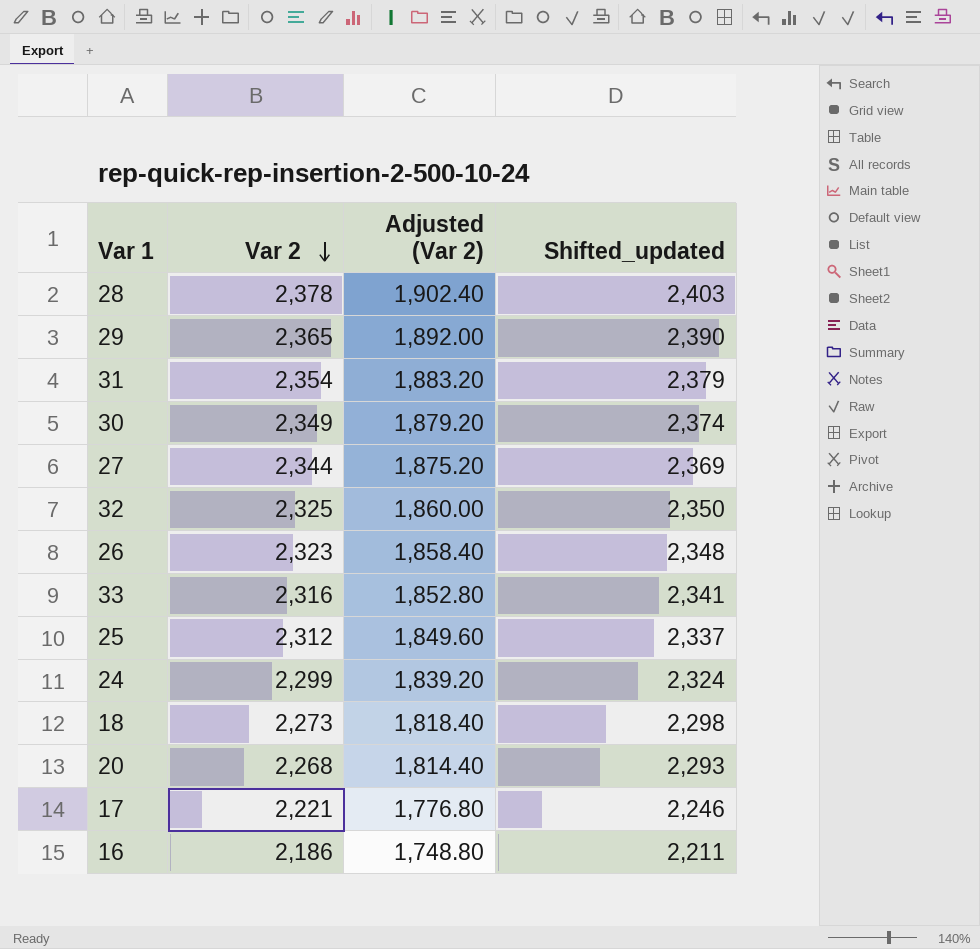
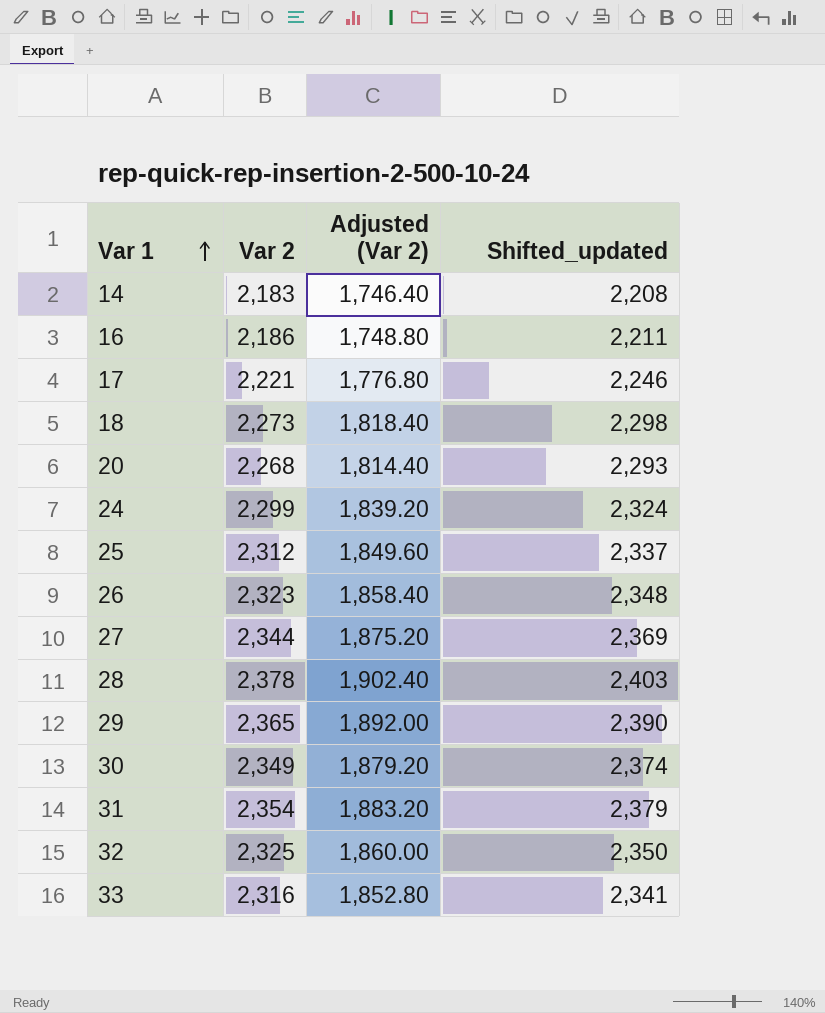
row order: Var 2 descending -> Var 1 ascending
row 14: none -> 2,183 | 1,746.40 | 2,208

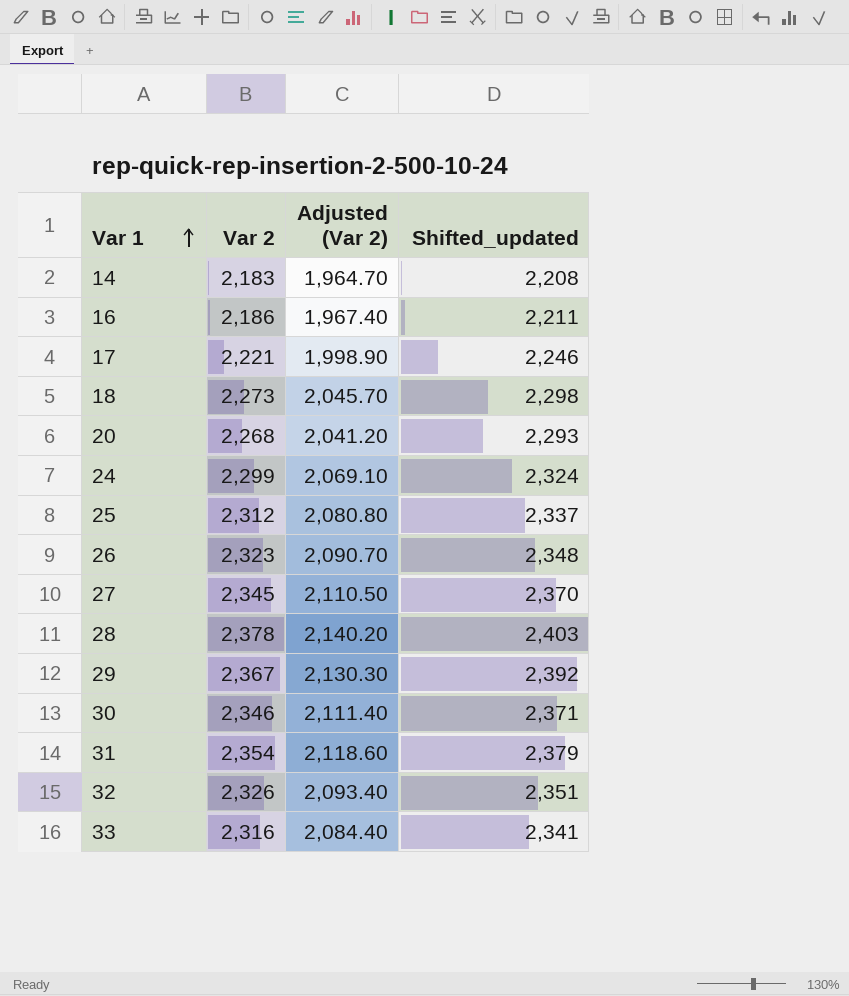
column Adjusted (Var 2) | formula: [Var 2] * 0.8 -> [Var 2] * 0.9
27 | Var 2: 2,344 -> 2,345
27 | Shifted_updated: 2,369 -> 2,370
29 | Var 2: 2,365 -> 2,367
29 | Shifted_updated: 2,390 -> 2,392
30 | Var 2: 2,349 -> 2,346
30 | Shifted_updated: 2,374 -> 2,371
32 | Var 2: 2,325 -> 2,326
32 | Shifted_updated: 2,350 -> 2,351

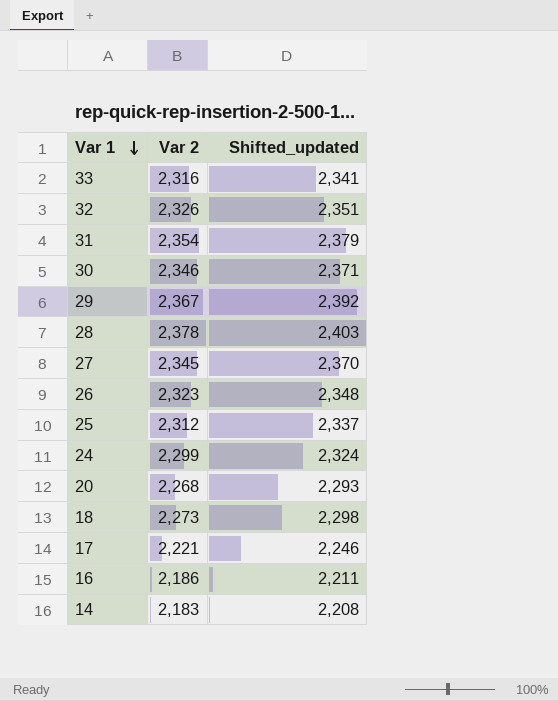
row order: Var 1 ascending -> Var 1 descending
column Adjusted (Var 2) | formula: [Var 2] * 0.9 -> none

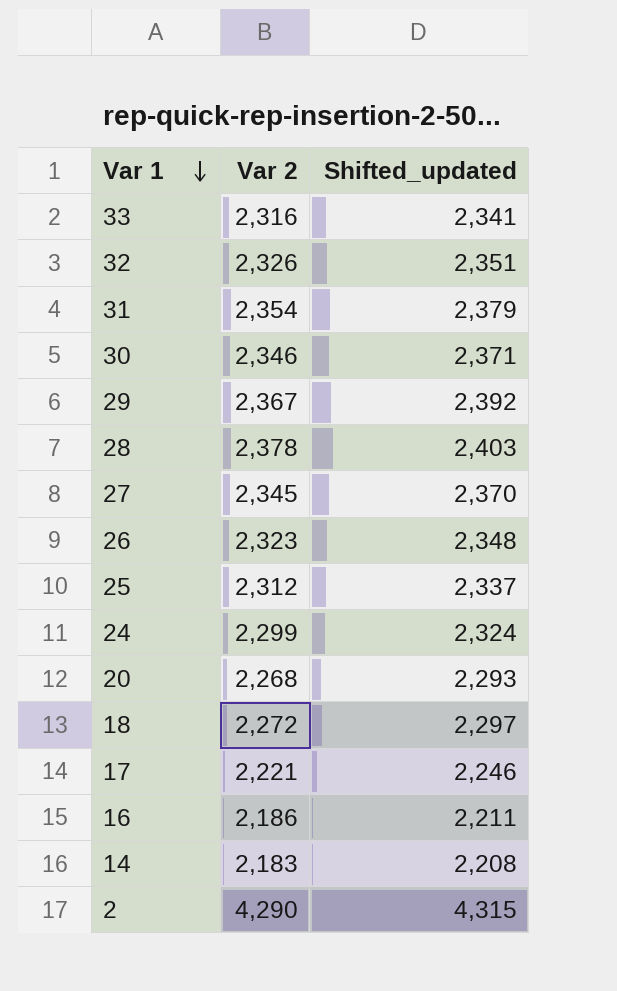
18 | Var 2: 2,273 -> 2,272
18 | Shifted_updated: 2,298 -> 2,297
row 2: none -> 4,290 | 4,315

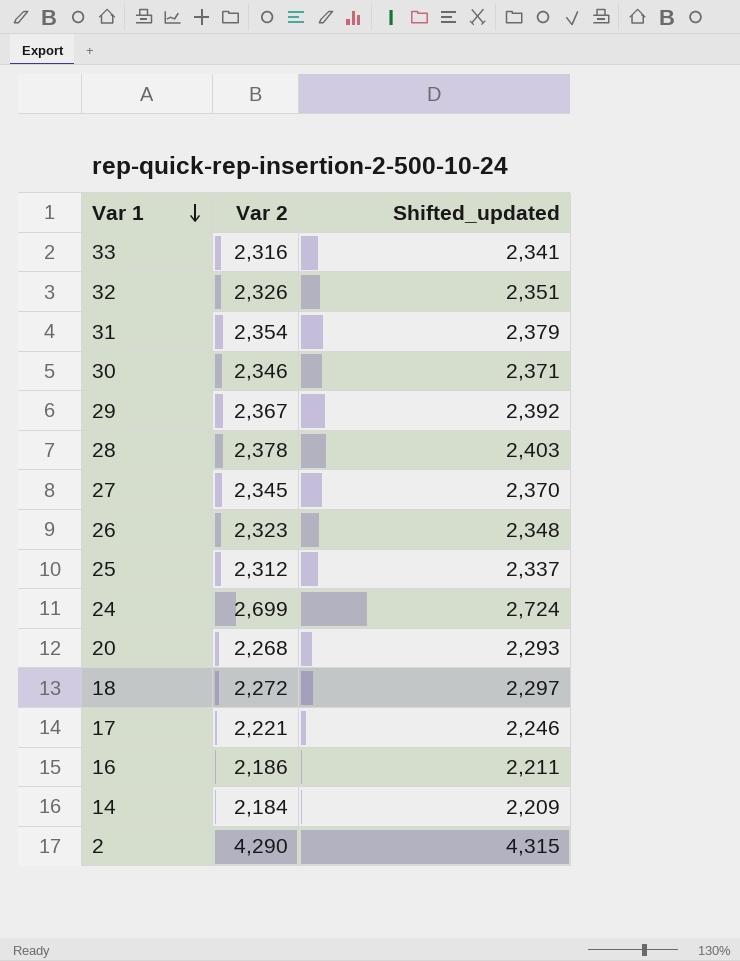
24 | Var 2: 2,299 -> 2,699
24 | Shifted_updated: 2,324 -> 2,724
14 | Var 2: 2,183 -> 2,184
14 | Shifted_updated: 2,208 -> 2,209

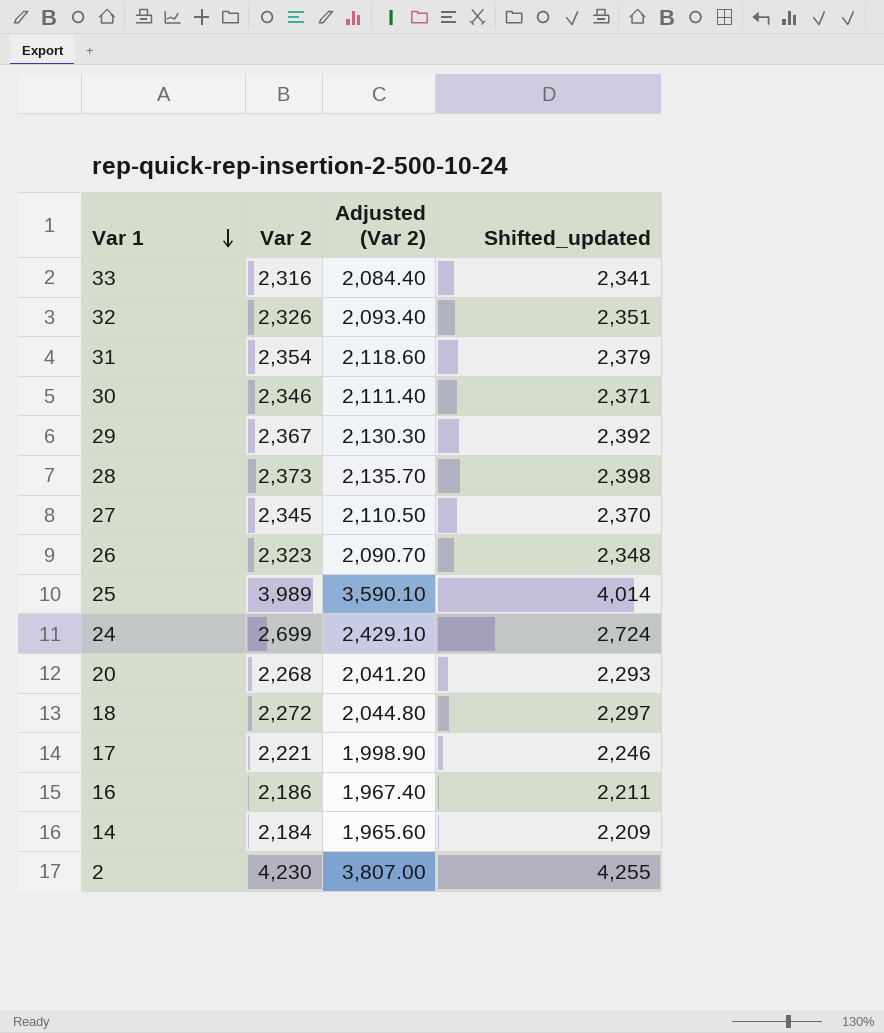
column Adjusted (Var 2) | formula: none -> [Var 2] * 0.9
28 | Var 2: 2,378 -> 2,373
28 | Shifted_updated: 2,403 -> 2,398
25 | Var 2: 2,312 -> 3,989
25 | Shifted_updated: 2,337 -> 4,014
2 | Var 2: 4,290 -> 4,230
2 | Shifted_updated: 4,315 -> 4,255

